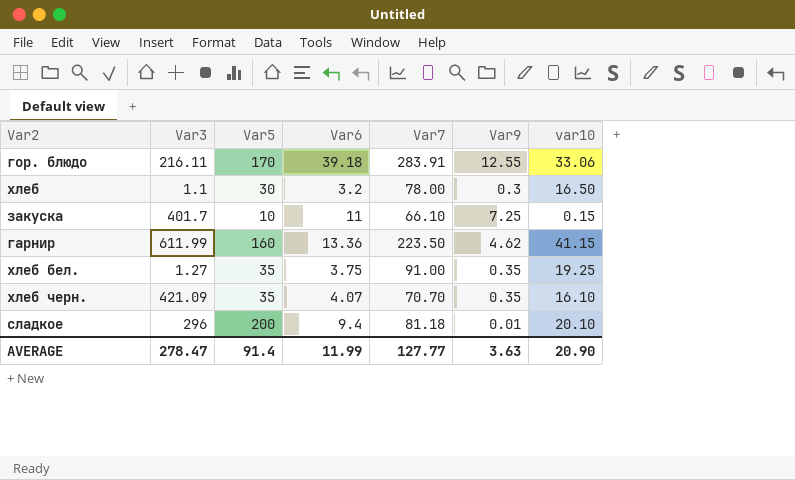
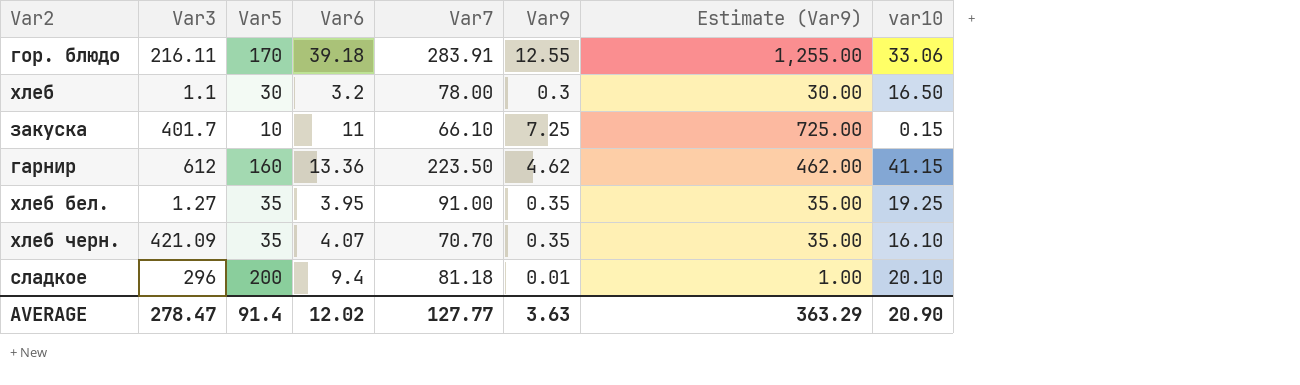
column Estimate (Var9) | formula: none -> [Var9] * 100
гарнир | Var3: 611.99 -> 612
хлеб бел. | Var6: 3.75 -> 3.95
AVERAGE | Var6: 11.99 -> 12.02

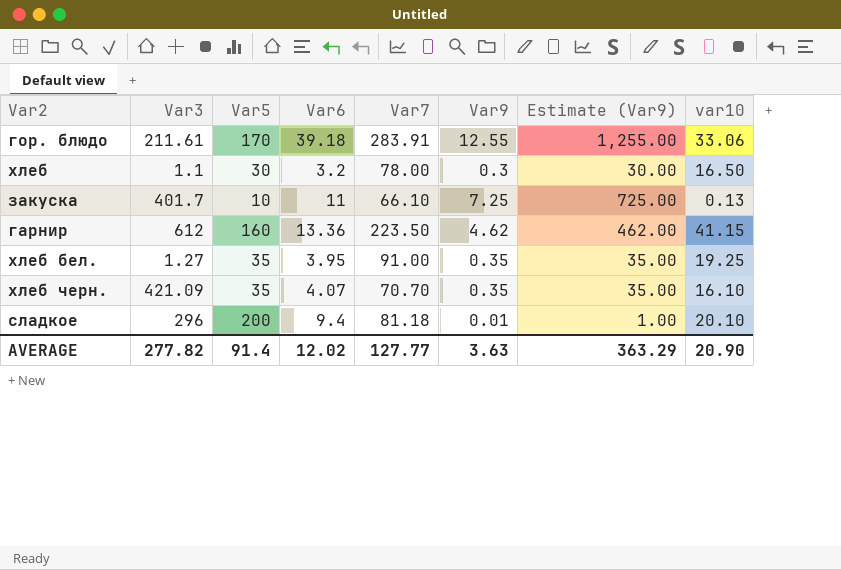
гор. блюдо | Var3: 216.11 -> 211.61
закуска | var10: 0.15 -> 0.13
AVERAGE | Var3: 278.47 -> 277.82

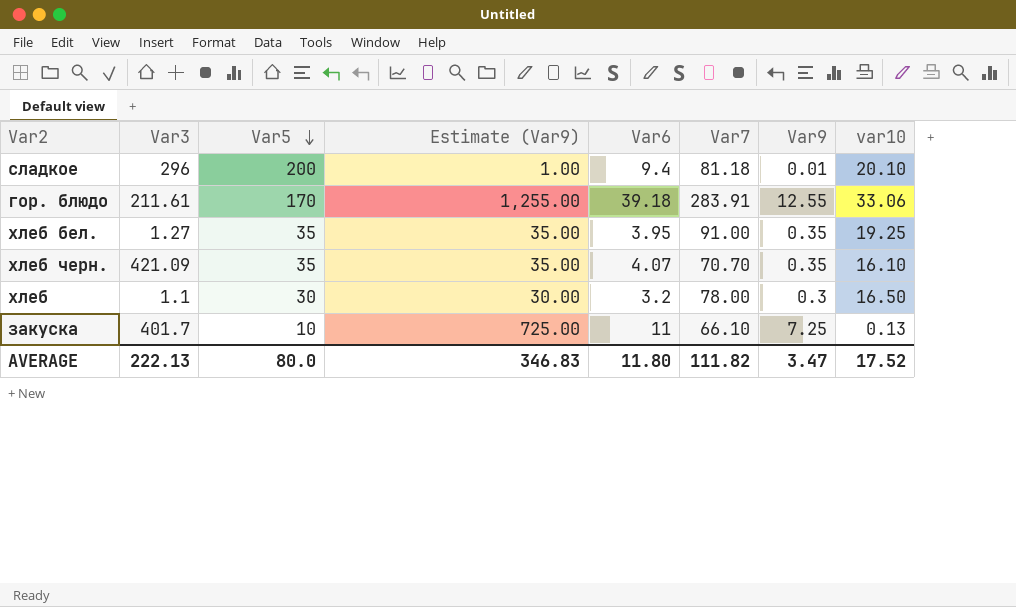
row order: none -> Var5 descending
column Estimate (Var9) | position: 7 -> 4
row гарнир: 612 | 160 | 13.36 | 223.50 | 4.62 | 462.00 | 41.15 -> none
AVERAGE | Var3: 277.82 -> 222.13
AVERAGE | Var5: 91.4 -> 80.0
AVERAGE | Estimate (Var9): 363.29 -> 346.83
AVERAGE | Var6: 12.02 -> 11.80
AVERAGE | Var7: 127.77 -> 111.82
AVERAGE | Var9: 3.63 -> 3.47
AVERAGE | var10: 20.90 -> 17.52

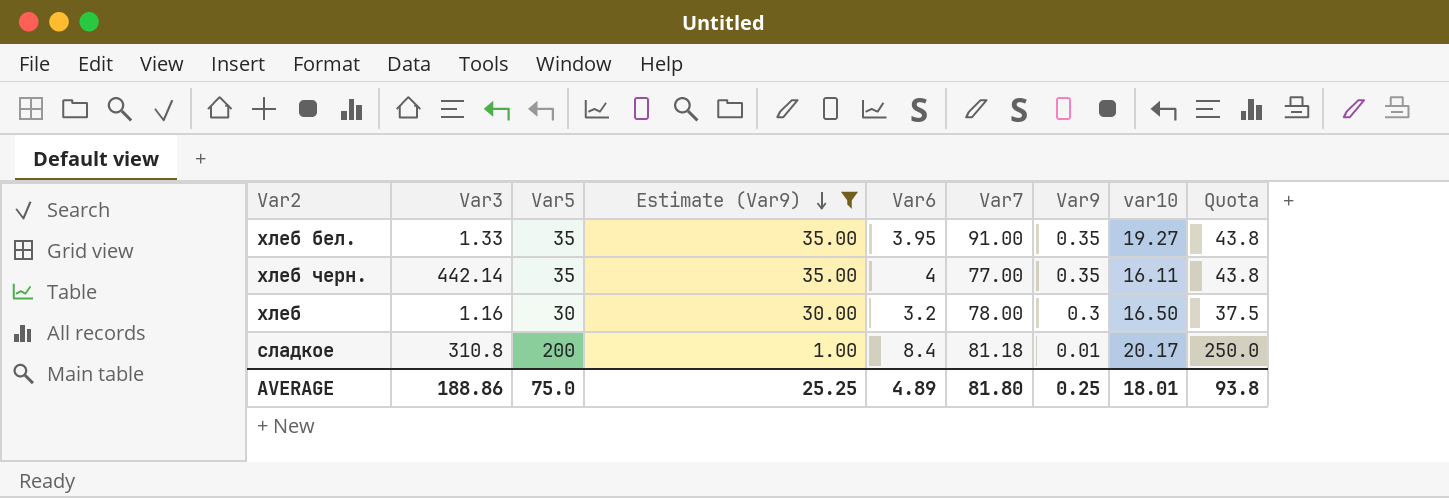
filter: none -> Estimate (Var9) <= 35.00
row order: Var5 descending -> Estimate (Var9) descending
column Quota | formula: none -> [Var5] * 1.25
хлеб бел. | Var3: 1.27 -> 1.33
хлеб бел. | var10: 19.25 -> 19.27
хлеб черн. | Var3: 421.09 -> 442.14
хлеб черн. | Var6: 4.07 -> 4
хлеб черн. | Var7: 70.70 -> 77.00
хлеб черн. | var10: 16.10 -> 16.11
хлеб | Var3: 1.1 -> 1.16
сладкое | Var3: 296 -> 310.8
сладкое | Var6: 9.4 -> 8.4
сладкое | var10: 20.10 -> 20.17
AVERAGE | Var3: 222.13 -> 188.86
AVERAGE | Var5: 80.0 -> 75.0
AVERAGE | Estimate (Var9): 346.83 -> 25.25
AVERAGE | Var6: 11.80 -> 4.89
AVERAGE | Var7: 111.82 -> 81.80
AVERAGE | Var9: 3.47 -> 0.25
AVERAGE | var10: 17.52 -> 18.01

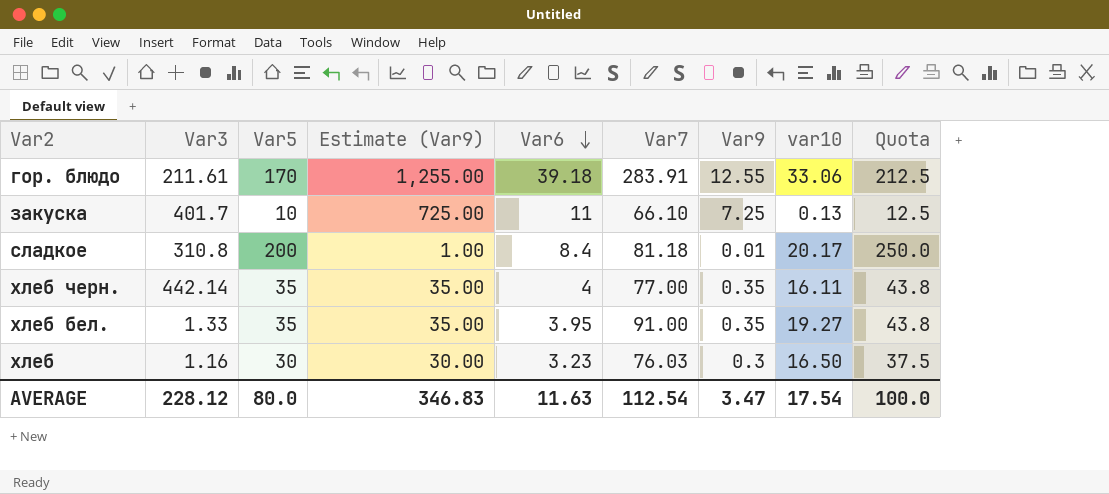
filter: Estimate (Var9) <= 35.00 -> none
row order: Estimate (Var9) descending -> Var6 descending
хлеб | Var6: 3.2 -> 3.23
хлеб | Var7: 78.00 -> 76.03
AVERAGE | Var3: 188.86 -> 228.12
AVERAGE | Var5: 75.0 -> 80.0
AVERAGE | Estimate (Var9): 25.25 -> 346.83
AVERAGE | Var6: 4.89 -> 11.63
AVERAGE | Var7: 81.80 -> 112.54
AVERAGE | Var9: 0.25 -> 3.47
AVERAGE | var10: 18.01 -> 17.54
AVERAGE | Quota: 93.8 -> 100.0

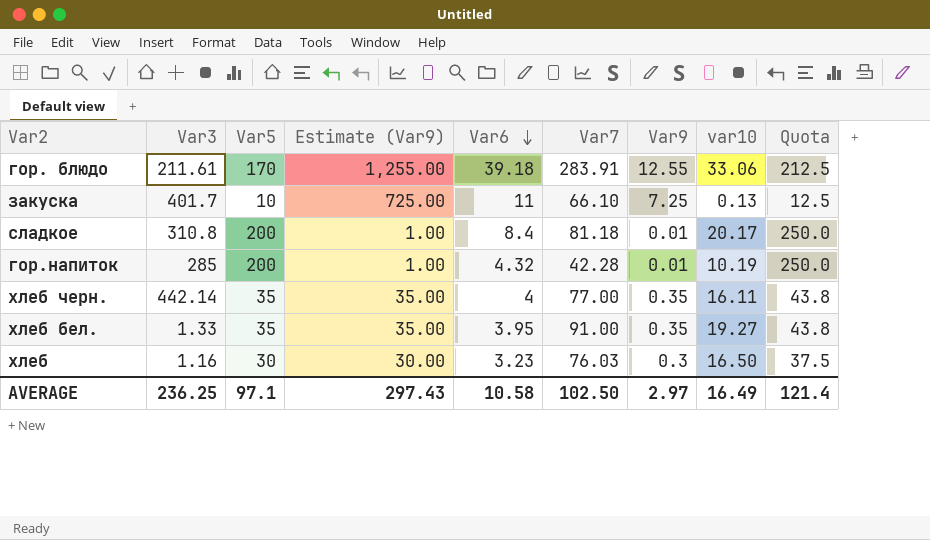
row гор.напиток: none -> 285 | 200 | 1.00 | 4.32 | 42.28 | 0.01 | 10.19 | 250.0
AVERAGE | Var3: 228.12 -> 236.25
AVERAGE | Var5: 80.0 -> 97.1
AVERAGE | Estimate (Var9): 346.83 -> 297.43
AVERAGE | Var6: 11.63 -> 10.58
AVERAGE | Var7: 112.54 -> 102.50
AVERAGE | Var9: 3.47 -> 2.97
AVERAGE | var10: 17.54 -> 16.49
AVERAGE | Quota: 100.0 -> 121.4

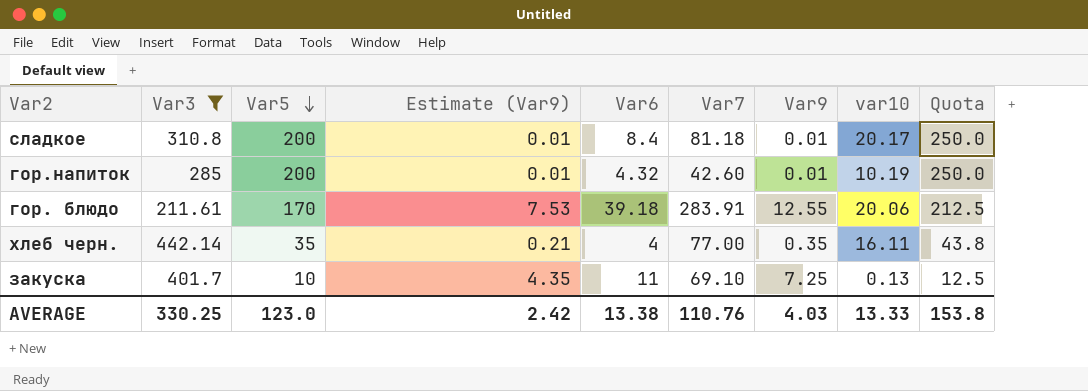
filter: none -> Var3 >= 211.61
row order: Var6 descending -> Var5 descending
column Estimate (Var9) | formula: [Var9] * 100 -> [Var9] * 0.6
гор.напиток | Var7: 42.28 -> 42.60
гор. блюдо | var10: 33.06 -> 20.06
закуска | Var7: 66.10 -> 69.10
AVERAGE | Var3: 236.25 -> 330.25
AVERAGE | Var5: 97.1 -> 123.0
AVERAGE | Estimate (Var9): 297.43 -> 2.42
AVERAGE | Var6: 10.58 -> 13.38
AVERAGE | Var7: 102.50 -> 110.76
AVERAGE | Var9: 2.97 -> 4.03
AVERAGE | var10: 16.49 -> 13.33
AVERAGE | Quota: 121.4 -> 153.8

